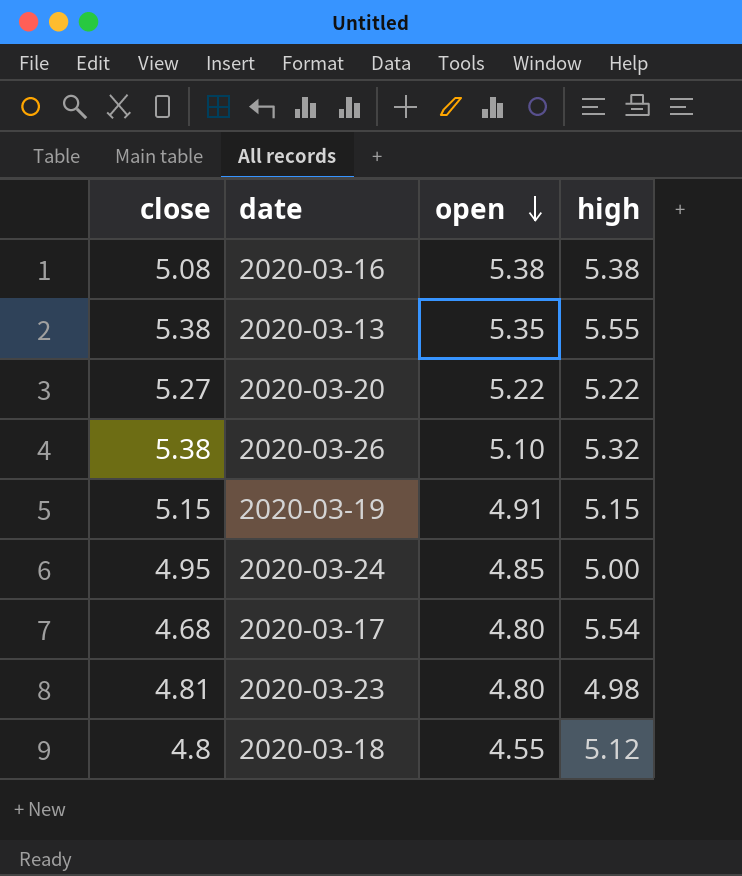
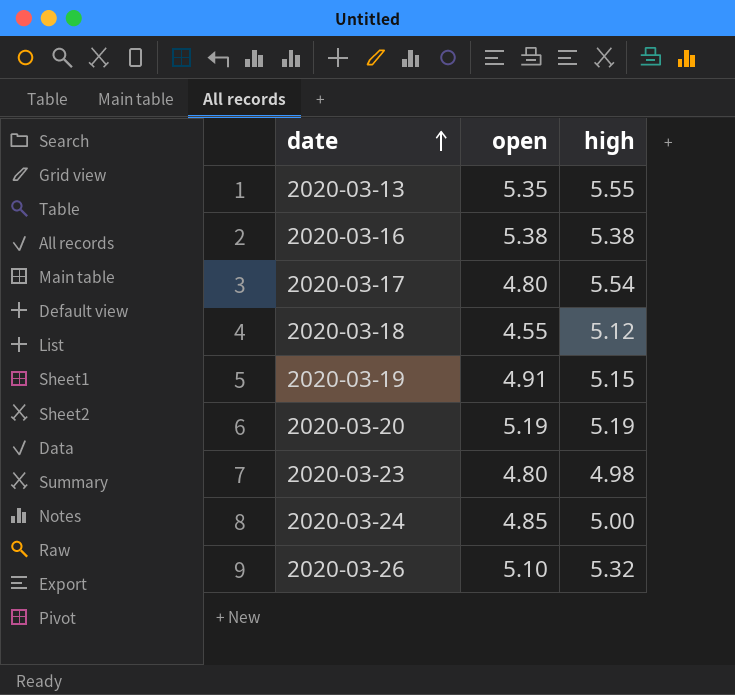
row order: open descending -> date ascending
column close | position: 1 -> none
2020-03-20 | open: 5.22 -> 5.19
2020-03-20 | high: 5.22 -> 5.19

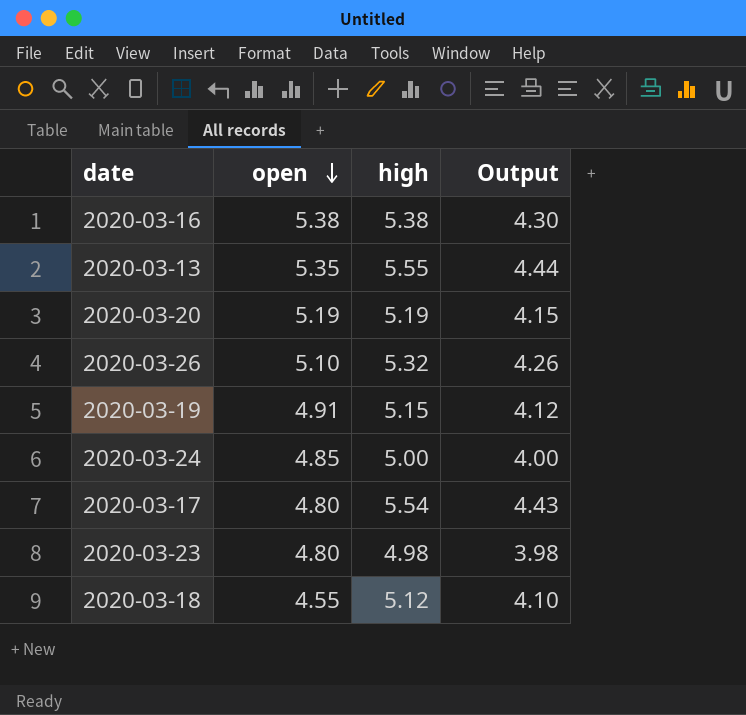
row order: date ascending -> open descending
column Output | formula: none -> [high] * 0.8

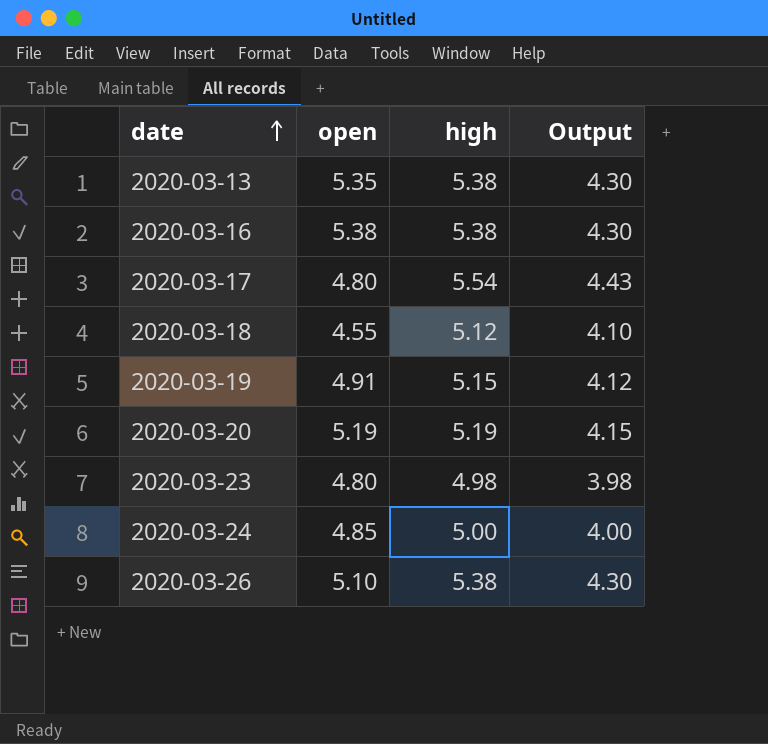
row order: open descending -> date ascending
2020-03-13 | high: 5.55 -> 5.38
2020-03-13 | Output: 4.44 -> 4.30
2020-03-26 | high: 5.32 -> 5.38
2020-03-26 | Output: 4.26 -> 4.30

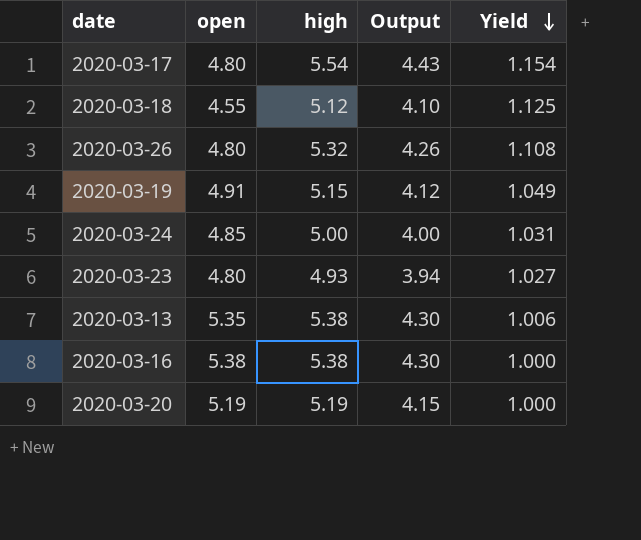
row order: date ascending -> Yield descending
column Yield | formula: none -> [high] / [open]
2020-03-26 | open: 5.10 -> 4.80
2020-03-26 | high: 5.38 -> 5.32
2020-03-26 | Output: 4.30 -> 4.26
2020-03-23 | high: 4.98 -> 4.93
2020-03-23 | Output: 3.98 -> 3.94

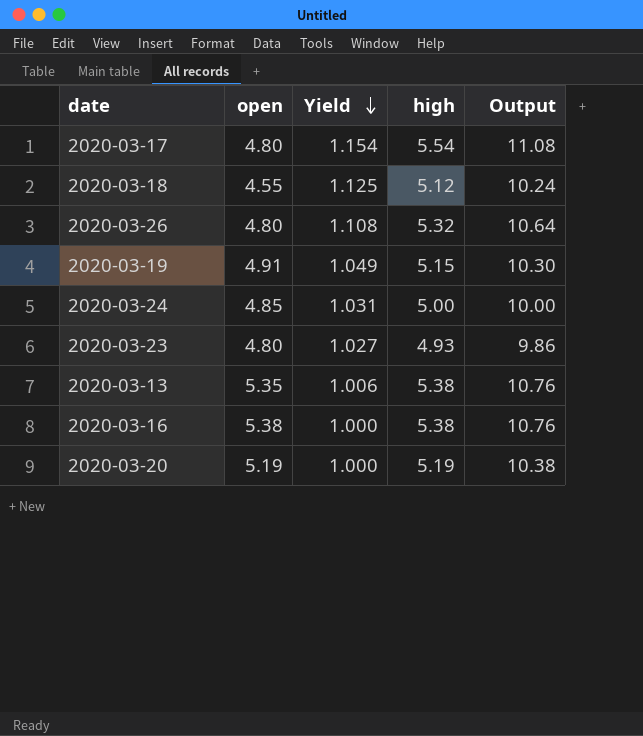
column Yield | position: 5 -> 3
column Output | formula: [high] * 0.8 -> [high] * 2

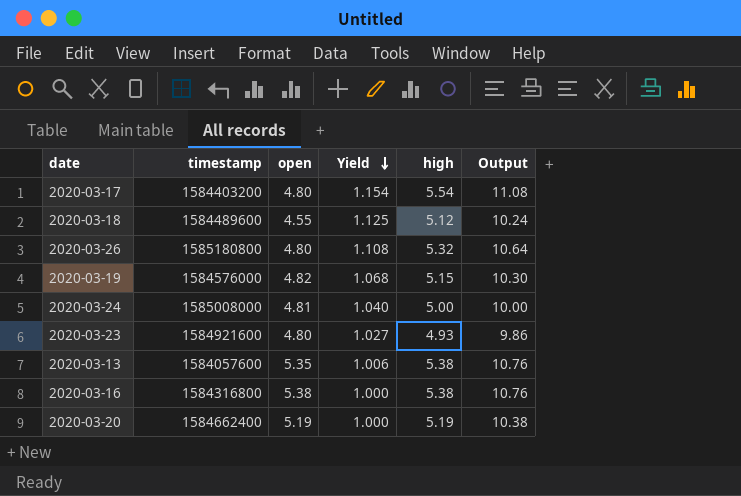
column timestamp | position: none -> 2
2020-03-19 | open: 4.91 -> 4.82
2020-03-19 | Yield: 1.049 -> 1.068
2020-03-24 | open: 4.85 -> 4.81
2020-03-24 | Yield: 1.031 -> 1.040

